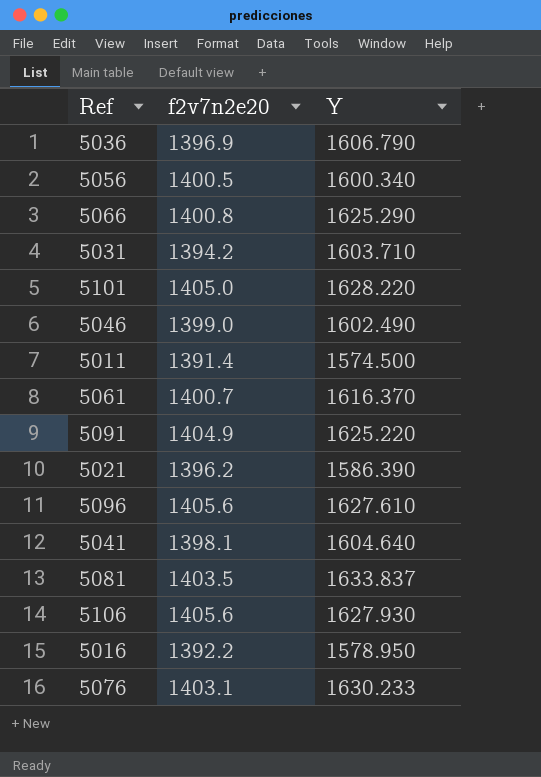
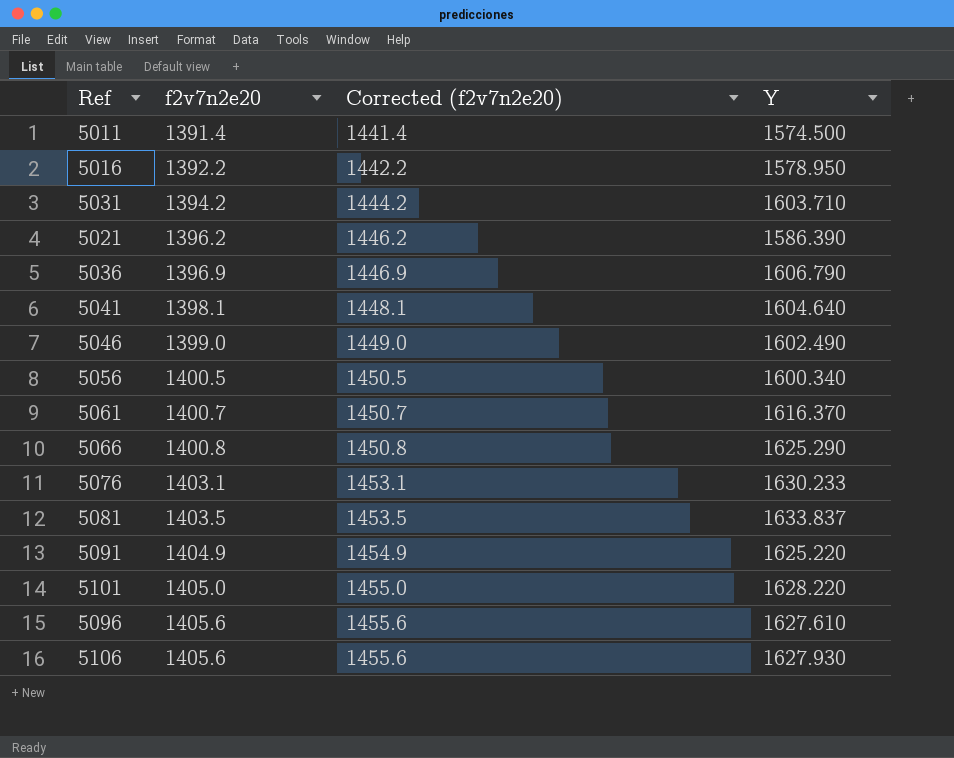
row order: none -> f2v7n2e20 ascending
column Corrected (f2v7n2e20) | formula: none -> [f2v7n2e20] + 50

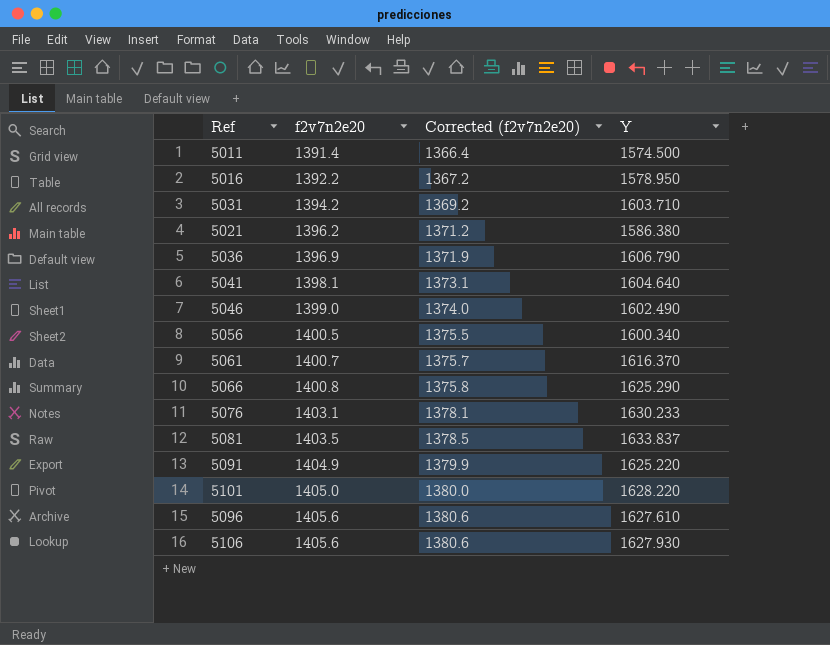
column Corrected (f2v7n2e20) | formula: [f2v7n2e20] + 50 -> [f2v7n2e20] - 25
5021 | Y: 1586.390 -> 1586.380

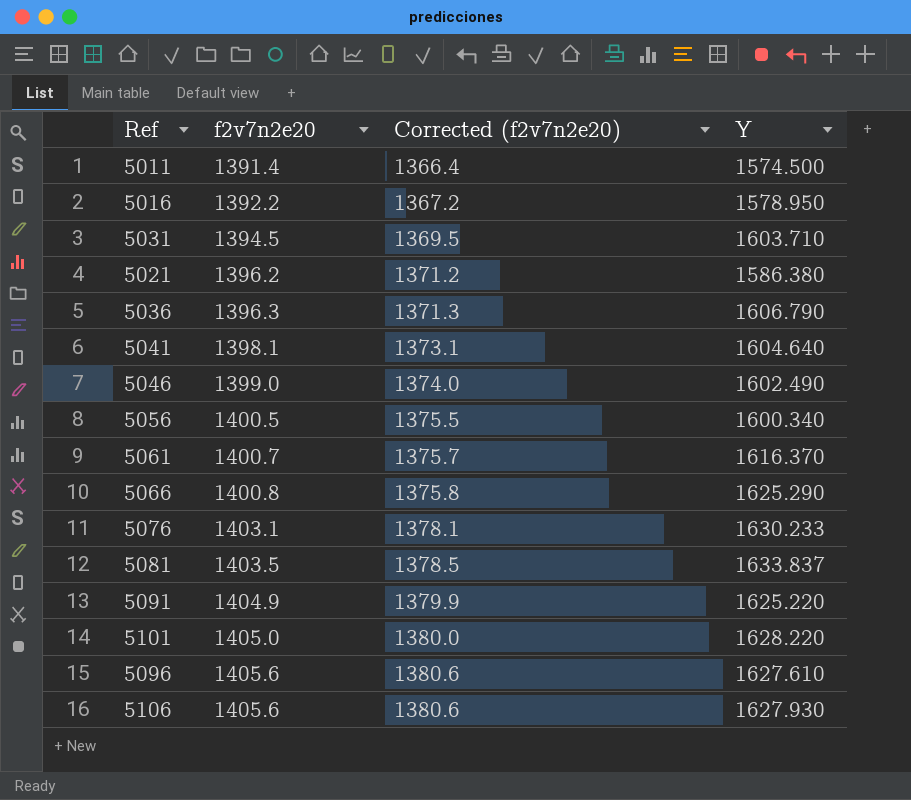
5031 | f2v7n2e20: 1394.2 -> 1394.5
5031 | Corrected (f2v7n2e20): 1369.2 -> 1369.5
5036 | f2v7n2e20: 1396.9 -> 1396.3
5036 | Corrected (f2v7n2e20): 1371.9 -> 1371.3

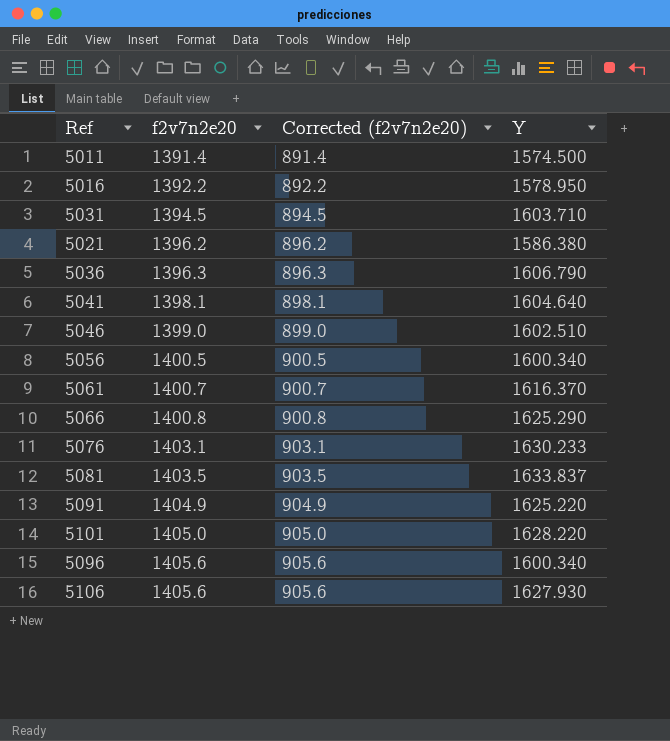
column Corrected (f2v7n2e20) | formula: [f2v7n2e20] - 25 -> [f2v7n2e20] - 500
5046 | Y: 1602.490 -> 1602.510
5096 | Y: 1627.610 -> 1600.340

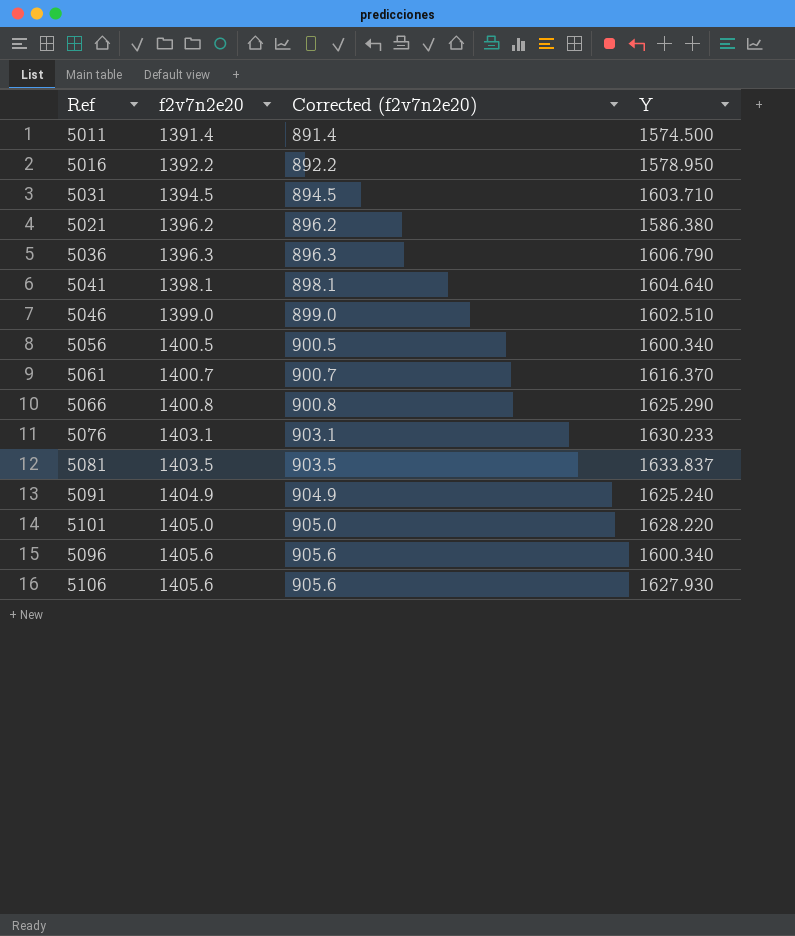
5091 | Y: 1625.220 -> 1625.240

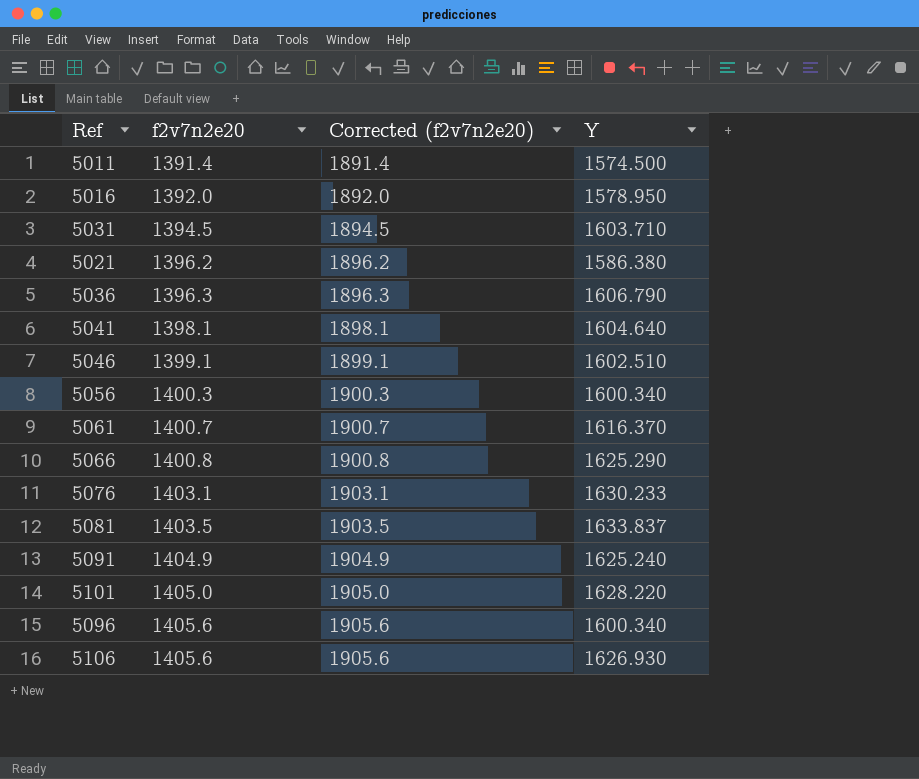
column Corrected (f2v7n2e20) | formula: [f2v7n2e20] - 500 -> [f2v7n2e20] + 500
5016 | f2v7n2e20: 1392.2 -> 1392.0
5046 | f2v7n2e20: 1399.0 -> 1399.1
5056 | f2v7n2e20: 1400.5 -> 1400.3
5106 | Y: 1627.930 -> 1626.930

